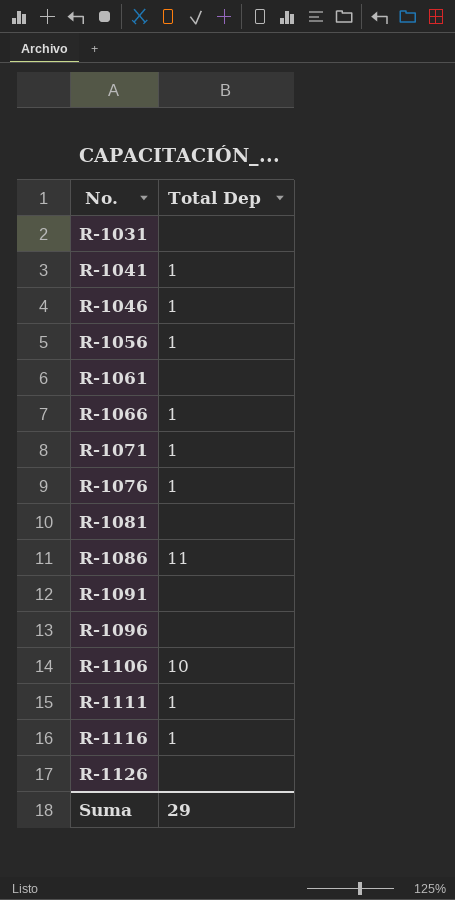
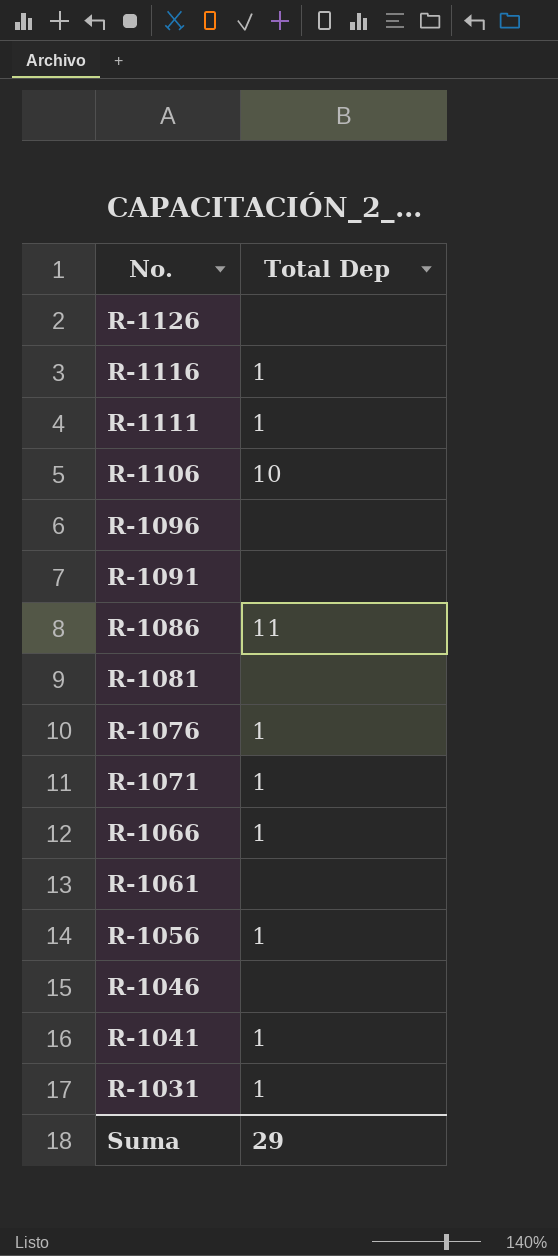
row order: No. ascending -> No. descending
R-1046 | Total Dep: 1 -> none
R-1031 | Total Dep: none -> 1

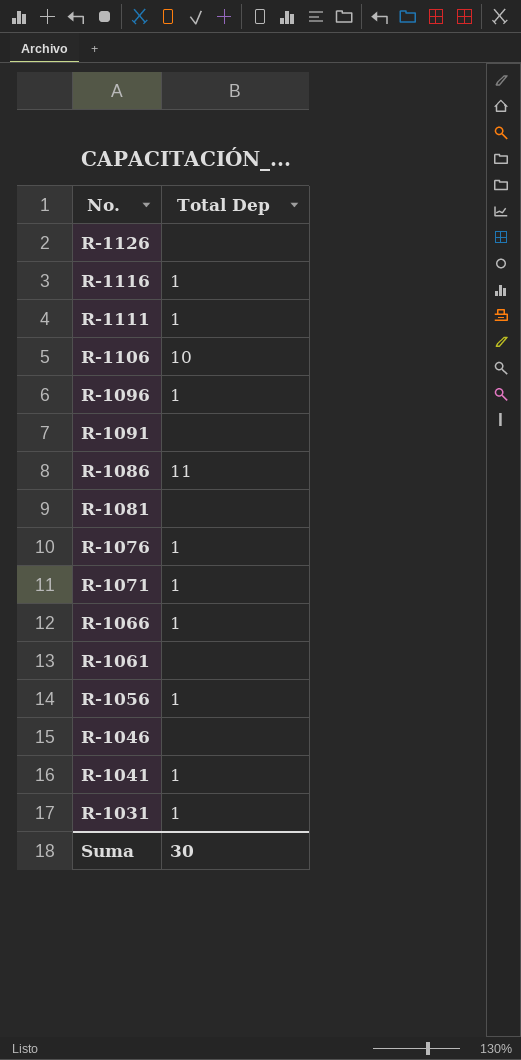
R-1096 | Total Dep: none -> 1
Suma | Total Dep: 29 -> 30

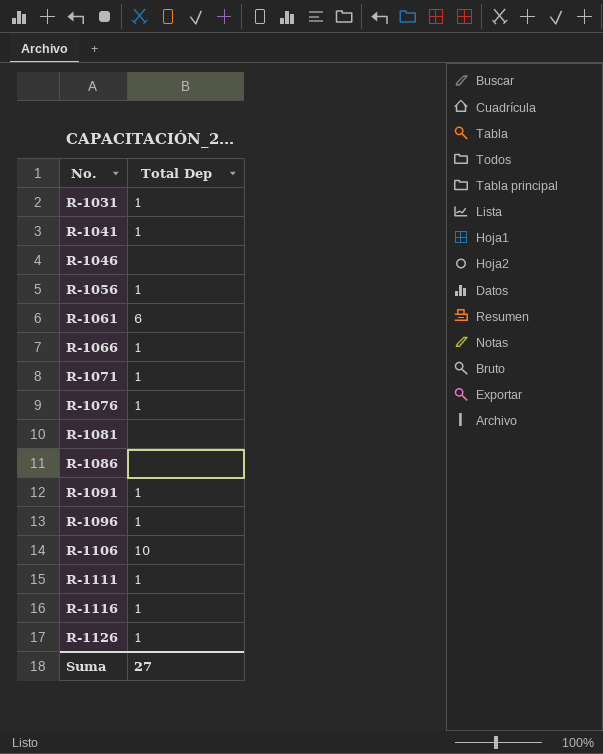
row order: No. descending -> No. ascending
R-1061 | Total Dep: none -> 6
R-1086 | Total Dep: 11 -> none
R-1091 | Total Dep: none -> 1
R-1126 | Total Dep: none -> 1
Suma | Total Dep: 30 -> 27

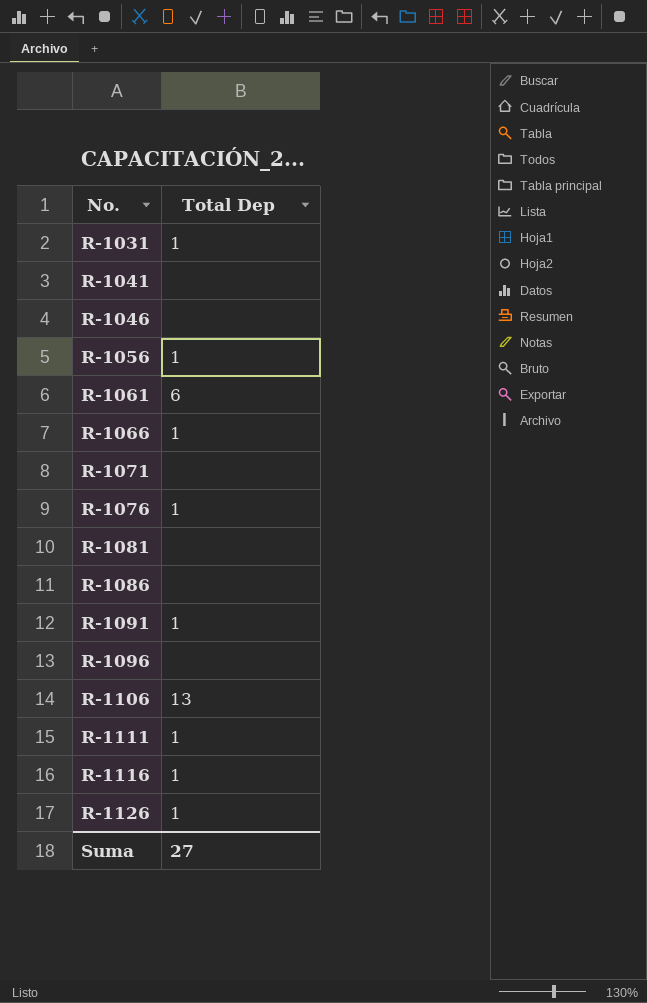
R-1041 | Total Dep: 1 -> none
R-1071 | Total Dep: 1 -> none
R-1096 | Total Dep: 1 -> none
R-1106 | Total Dep: 10 -> 13

